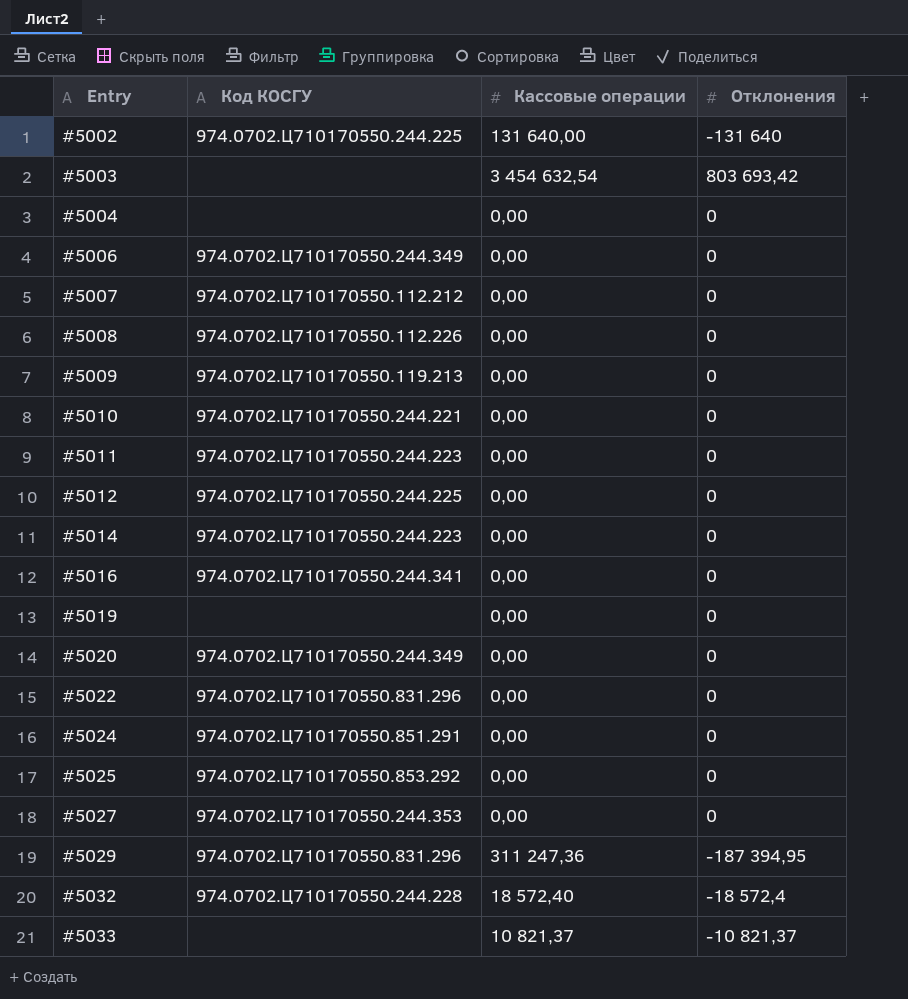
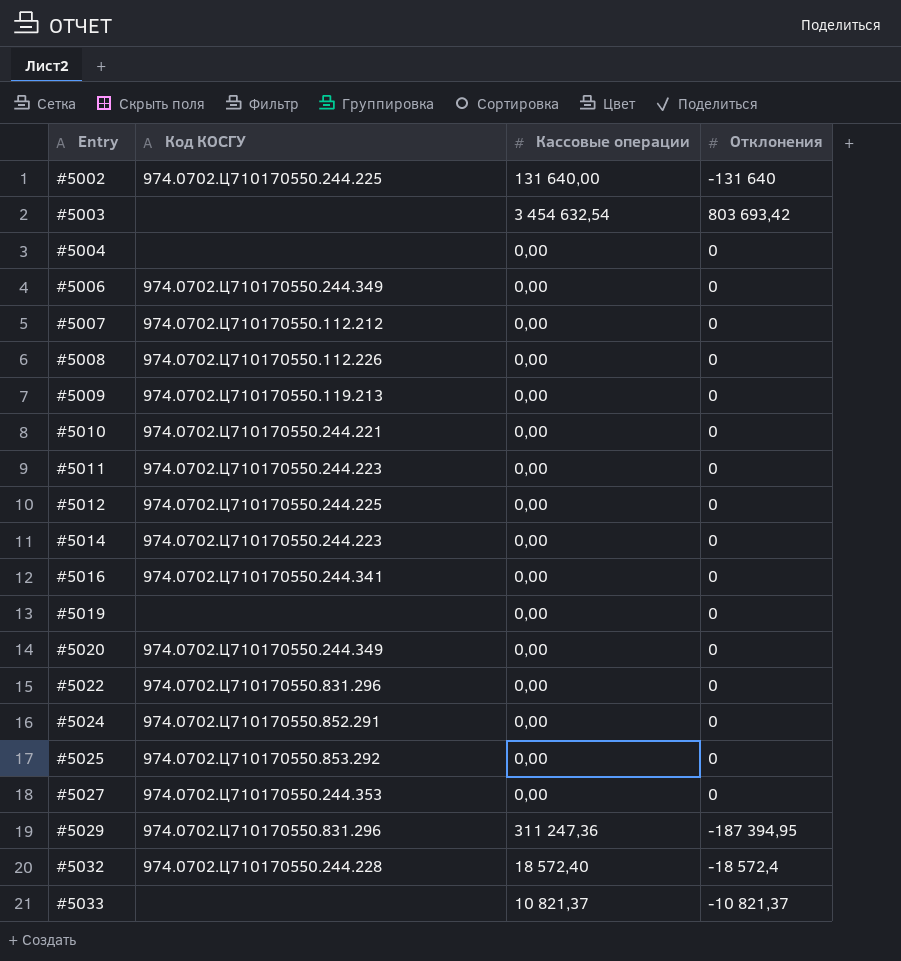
#5024 | Код КОСГУ: 974.0702.Ц710170550.851.291 -> 974.0702.Ц710170550.852.291

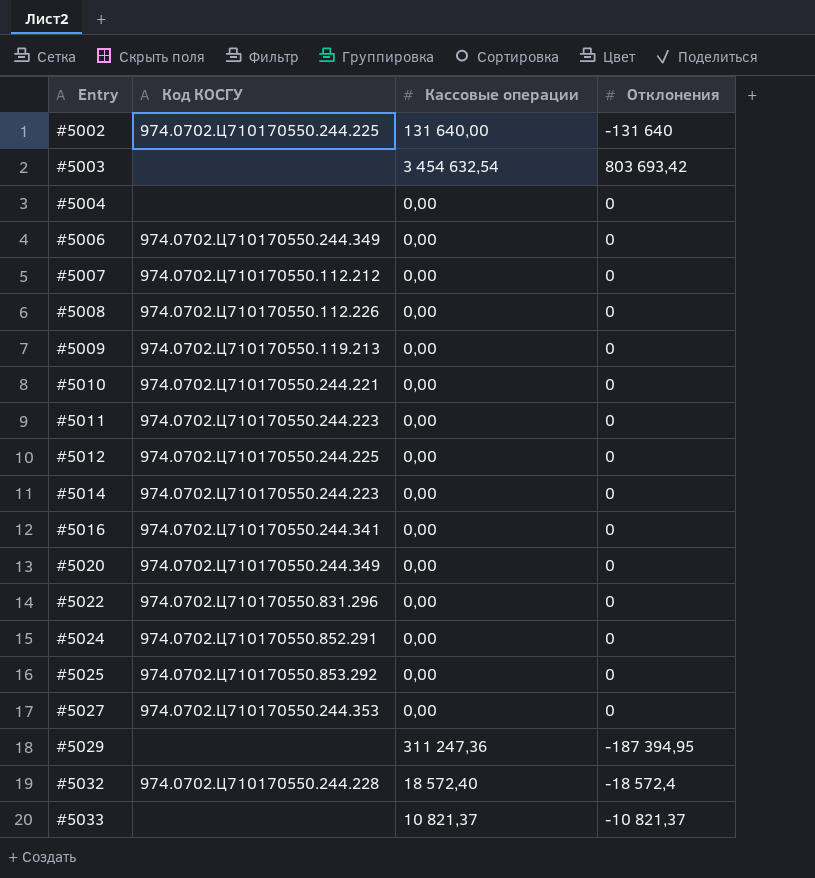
row #5019: none | 0,00 | 0 -> none
#5029 | Код КОСГУ: 974.0702.Ц710170550.831.296 -> none

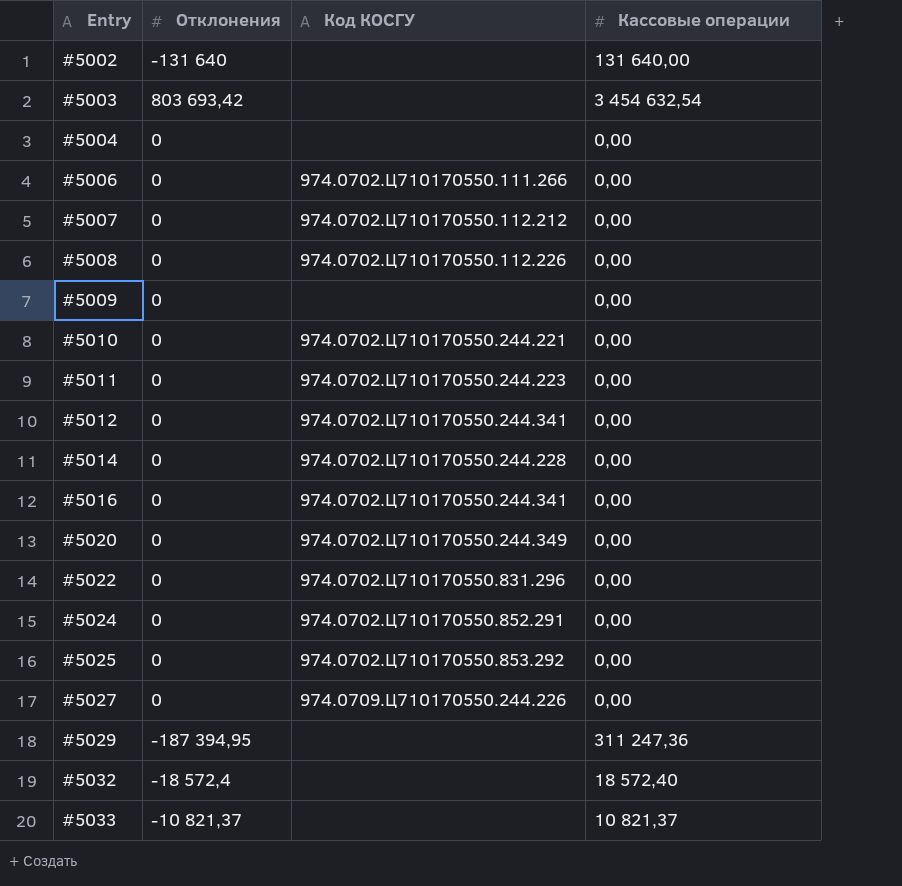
column Отклонения | position: 4 -> 2
#5002 | Код КОСГУ: 974.0702.Ц710170550.244.225 -> none
#5006 | Код КОСГУ: 974.0702.Ц710170550.244.349 -> 974.0702.Ц710170550.111.266
#5009 | Код КОСГУ: 974.0702.Ц710170550.119.213 -> none
#5012 | Код КОСГУ: 974.0702.Ц710170550.244.225 -> 974.0702.Ц710170550.244.341
#5014 | Код КОСГУ: 974.0702.Ц710170550.244.223 -> 974.0702.Ц710170550.244.228
#5027 | Код КОСГУ: 974.0702.Ц710170550.244.353 -> 974.0709.Ц710170550.244.226
#5032 | Код КОСГУ: 974.0702.Ц710170550.244.228 -> none

